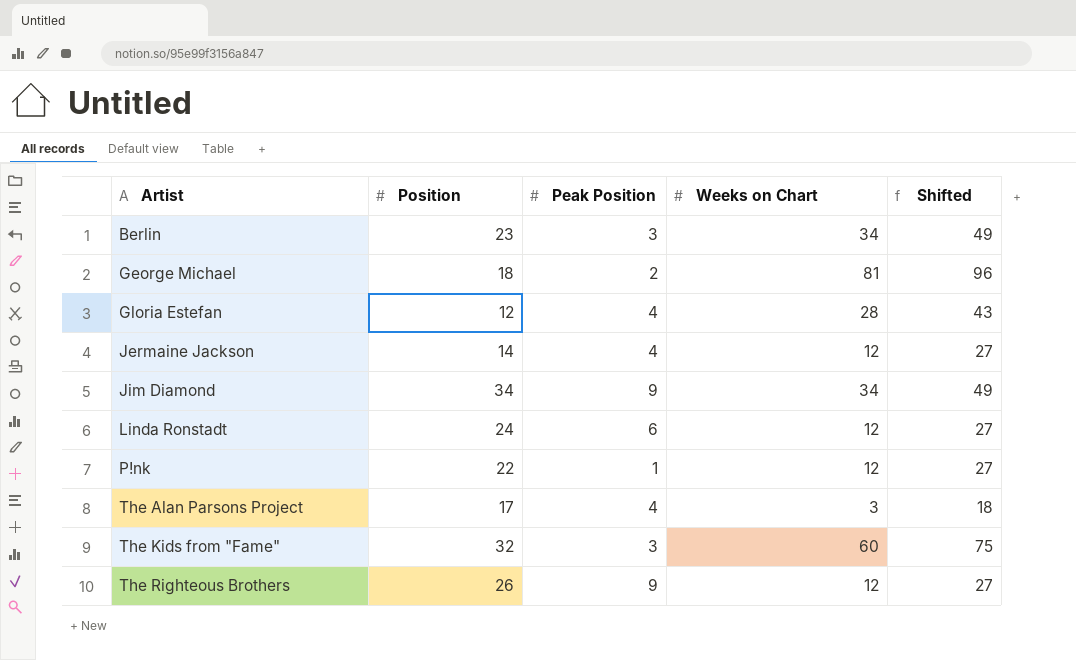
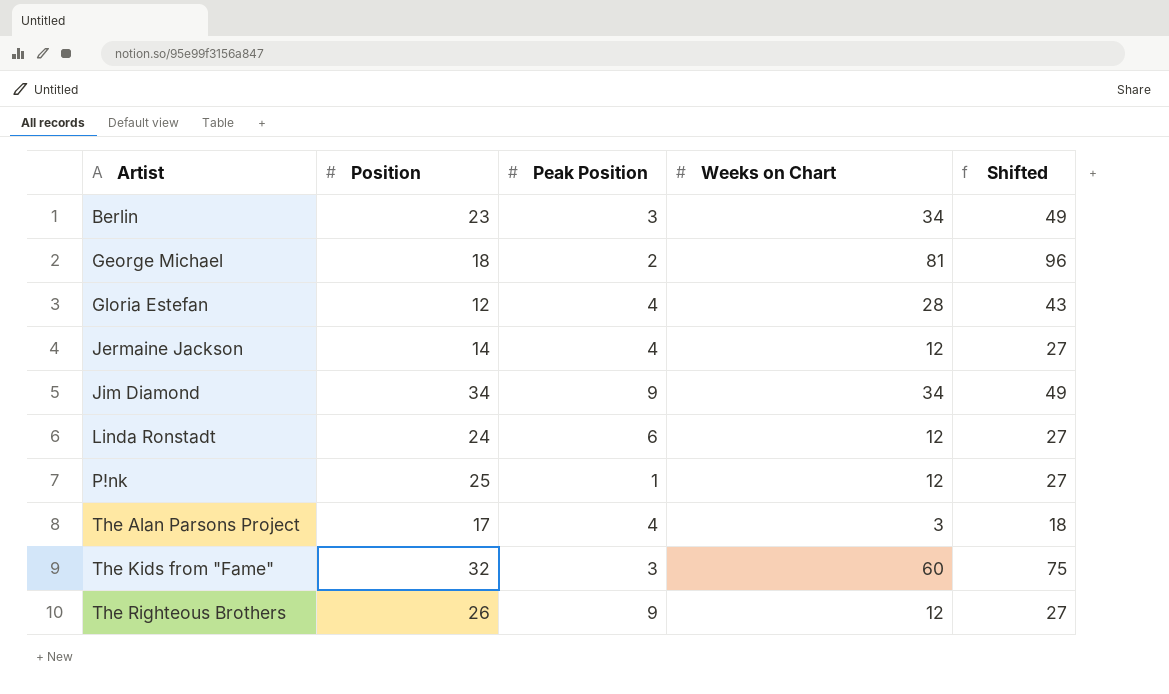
P!nk | Position: 22 -> 25

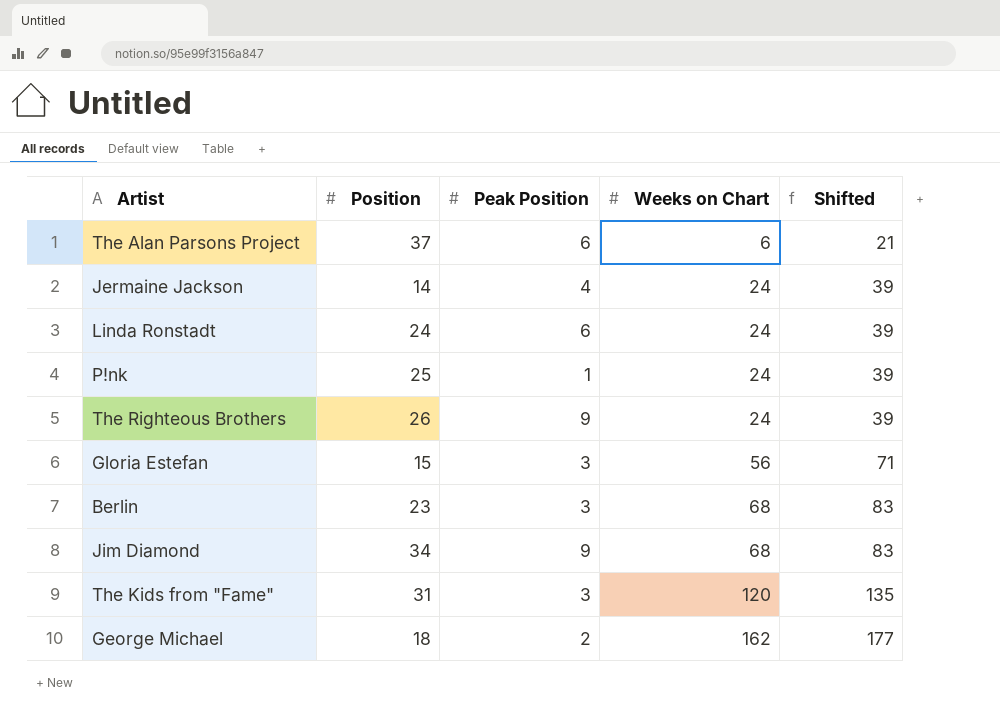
row order: Artist ascending -> Weeks on Chart ascending
The Alan Parsons Project | Position: 17 -> 37
The Alan Parsons Project | Peak Position: 4 -> 6
The Alan Parsons Project | Weeks on Chart: 3 -> 6
The Alan Parsons Project | Shifted: 18 -> 21
Jermaine Jackson | Weeks on Chart: 12 -> 24
Jermaine Jackson | Shifted: 27 -> 39
Linda Ronstadt | Weeks on Chart: 12 -> 24
Linda Ronstadt | Shifted: 27 -> 39
P!nk | Weeks on Chart: 12 -> 24
P!nk | Shifted: 27 -> 39
The Righteous Brothers | Weeks on Chart: 12 -> 24
The Righteous Brothers | Shifted: 27 -> 39
Gloria Estefan | Position: 12 -> 15
Gloria Estefan | Peak Position: 4 -> 3
Gloria Estefan | Weeks on Chart: 28 -> 56
Gloria Estefan | Shifted: 43 -> 71
Berlin | Weeks on Chart: 34 -> 68
Berlin | Shifted: 49 -> 83
Jim Diamond | Weeks on Chart: 34 -> 68
Jim Diamond | Shifted: 49 -> 83
The Kids from "Fame" | Position: 32 -> 31
The Kids from "Fame" | Weeks on Chart: 60 -> 120
The Kids from "Fame" | Shifted: 75 -> 135
George Michael | Weeks on Chart: 81 -> 162
George Michael | Shifted: 96 -> 177

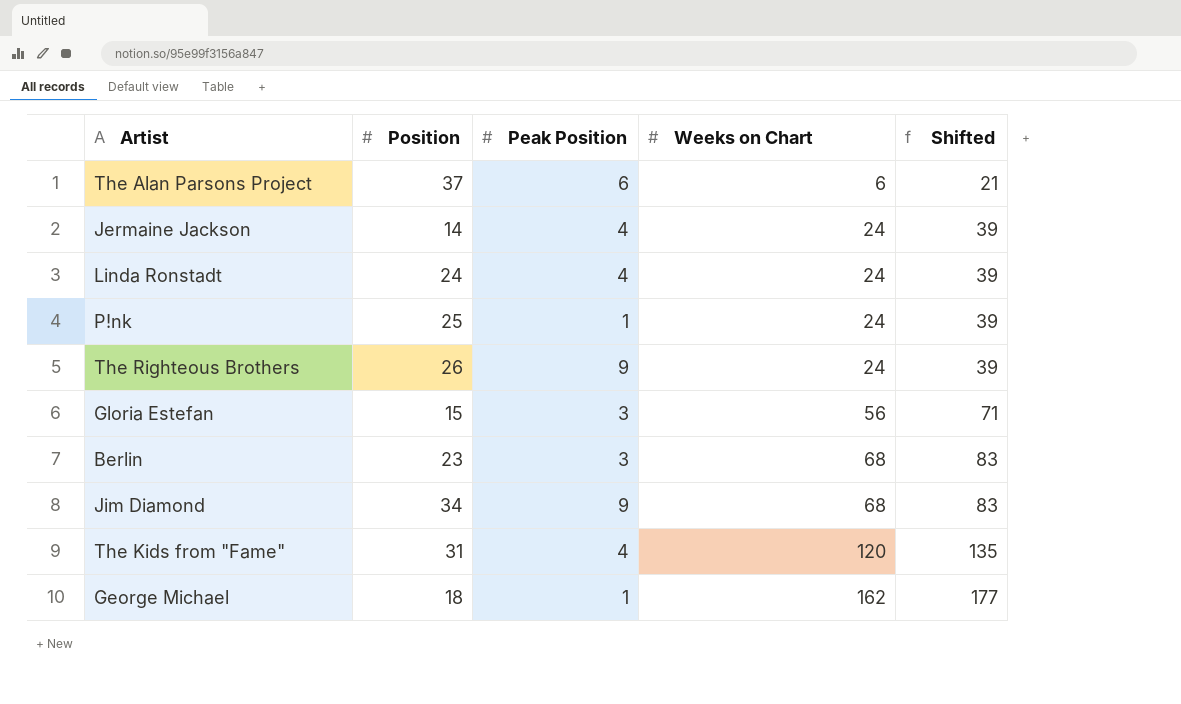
Linda Ronstadt | Peak Position: 6 -> 4
The Kids from "Fame" | Peak Position: 3 -> 4
George Michael | Peak Position: 2 -> 1

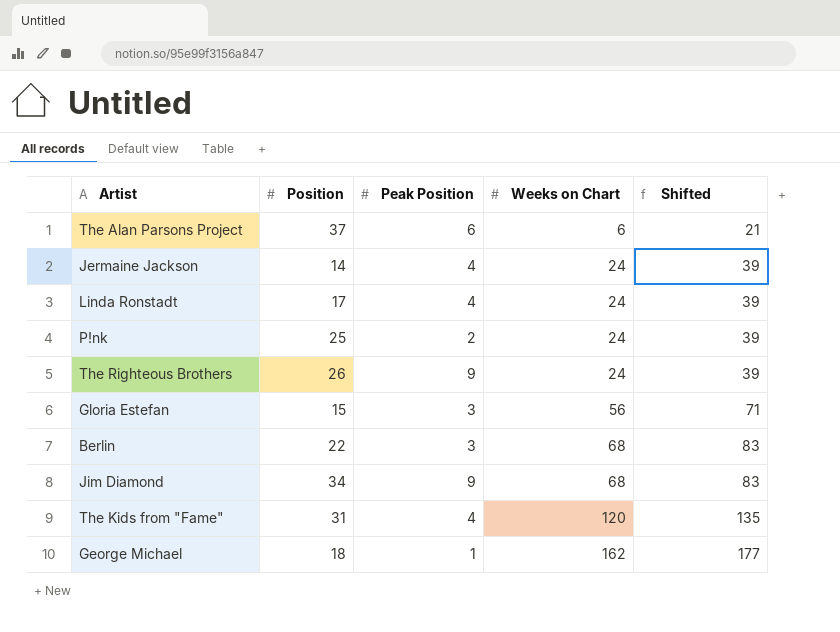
Linda Ronstadt | Position: 24 -> 17
P!nk | Peak Position: 1 -> 2
Berlin | Position: 23 -> 22

